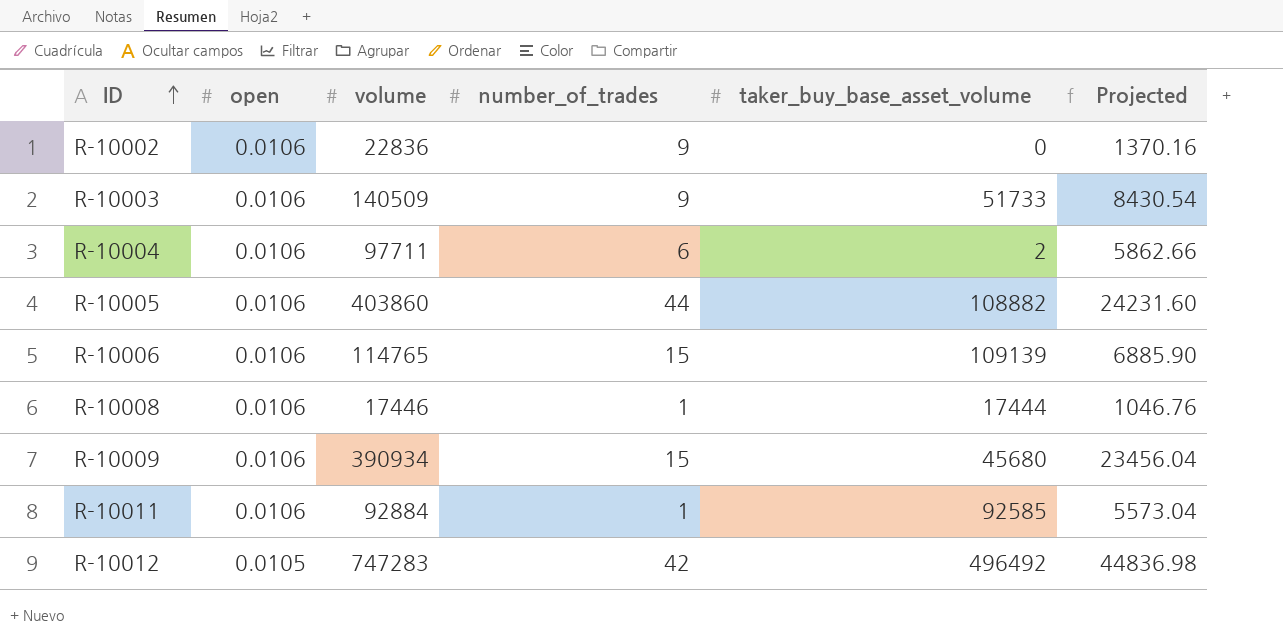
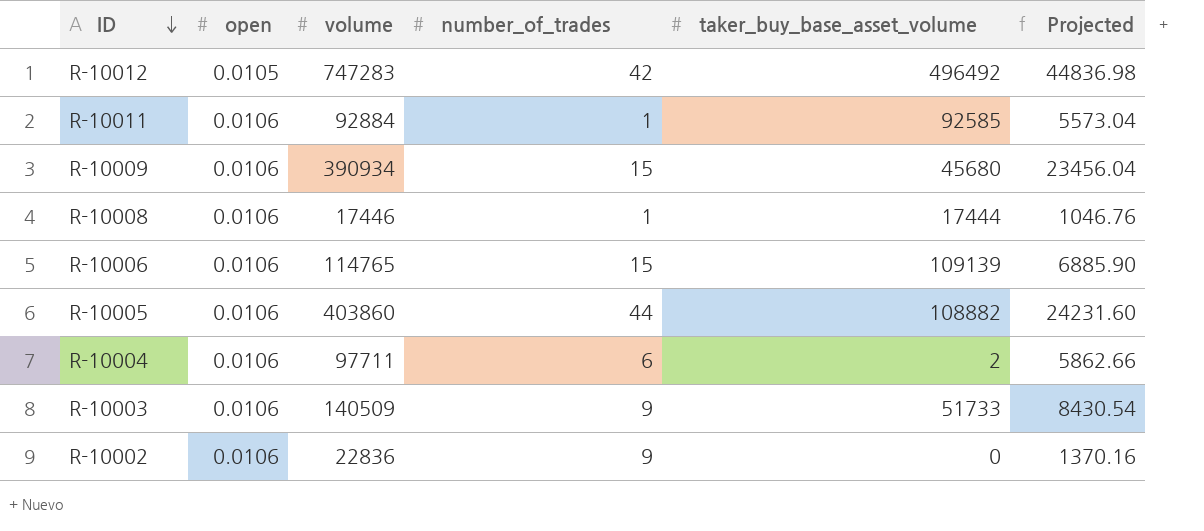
row order: ID ascending -> ID descending

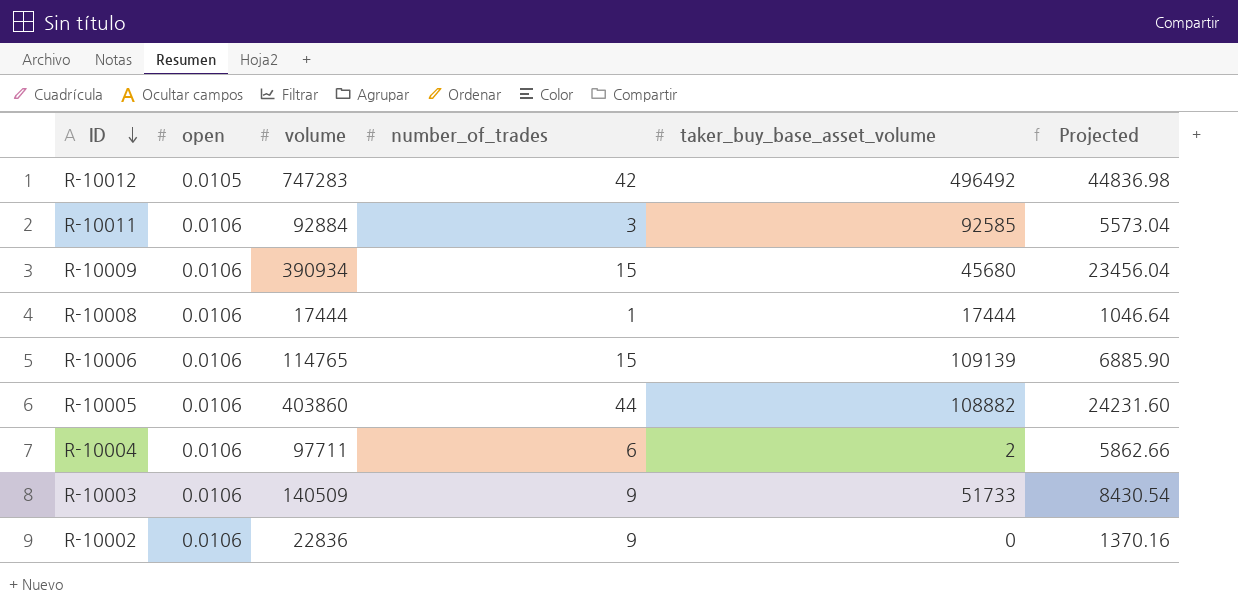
R-10011 | number_of_trades: 1 -> 3
R-10008 | volume: 17446 -> 17444
R-10008 | Projected: 1046.76 -> 1046.64

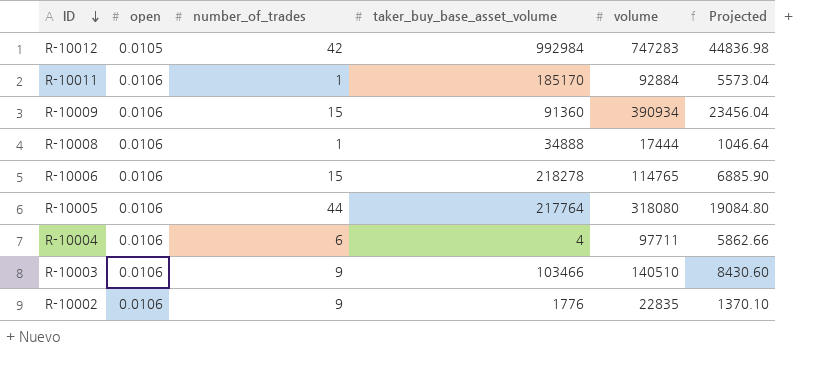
column volume | position: 3 -> 5
R-10012 | taker_buy_base_asset_volume: 496492 -> 992984
R-10011 | number_of_trades: 3 -> 1
R-10011 | taker_buy_base_asset_volume: 92585 -> 185170
R-10009 | taker_buy_base_asset_volume: 45680 -> 91360
R-10008 | taker_buy_base_asset_volume: 17444 -> 34888
R-10006 | taker_buy_base_asset_volume: 109139 -> 218278
R-10005 | taker_buy_base_asset_volume: 108882 -> 217764
R-10005 | volume: 403860 -> 318080
R-10005 | Projected: 24231.60 -> 19084.80
R-10004 | taker_buy_base_asset_volume: 2 -> 4
R-10003 | taker_buy_base_asset_volume: 51733 -> 103466
R-10003 | volume: 140509 -> 140510
R-10003 | Projected: 8430.54 -> 8430.60
R-10002 | taker_buy_base_asset_volume: 0 -> 1776
R-10002 | volume: 22836 -> 22835
R-10002 | Projected: 1370.16 -> 1370.10

